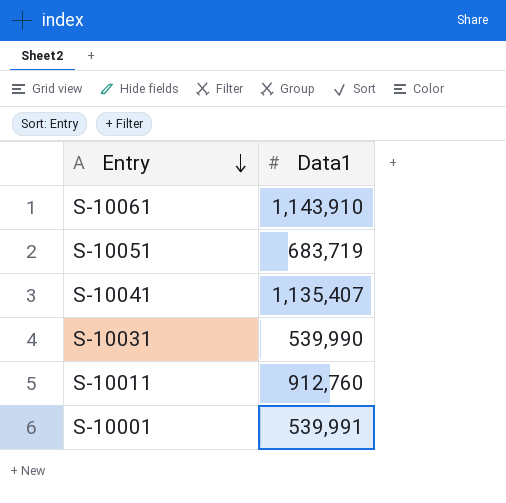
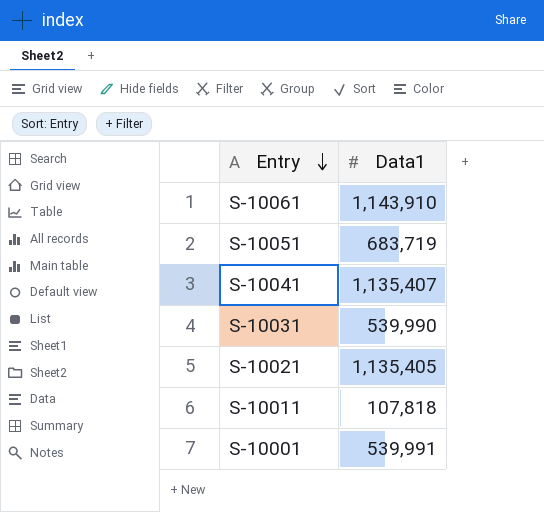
row S-10021: none -> 1,135,405
S-10011 | Data1: 912,760 -> 107,818

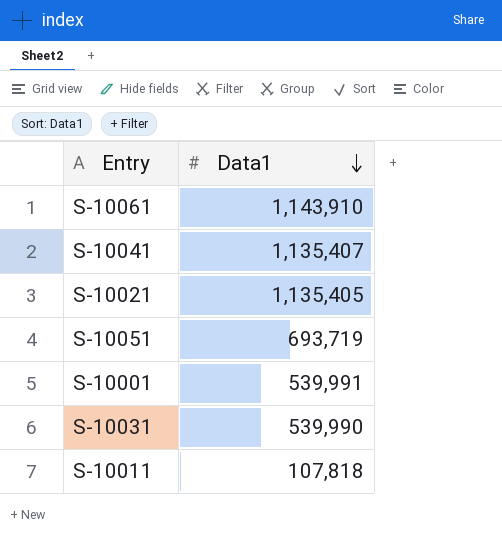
row order: Entry descending -> Data1 descending
S-10051 | Data1: 683,719 -> 693,719

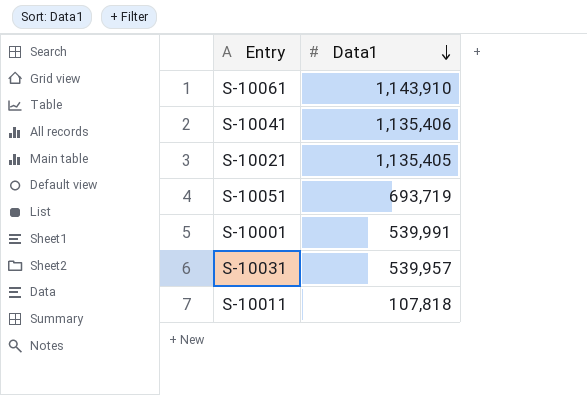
S-10041 | Data1: 1,135,407 -> 1,135,406
S-10031 | Data1: 539,990 -> 539,957

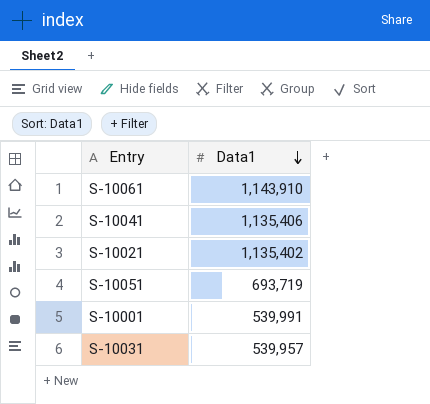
row S-10011: 107,818 -> none
S-10021 | Data1: 1,135,405 -> 1,135,402

